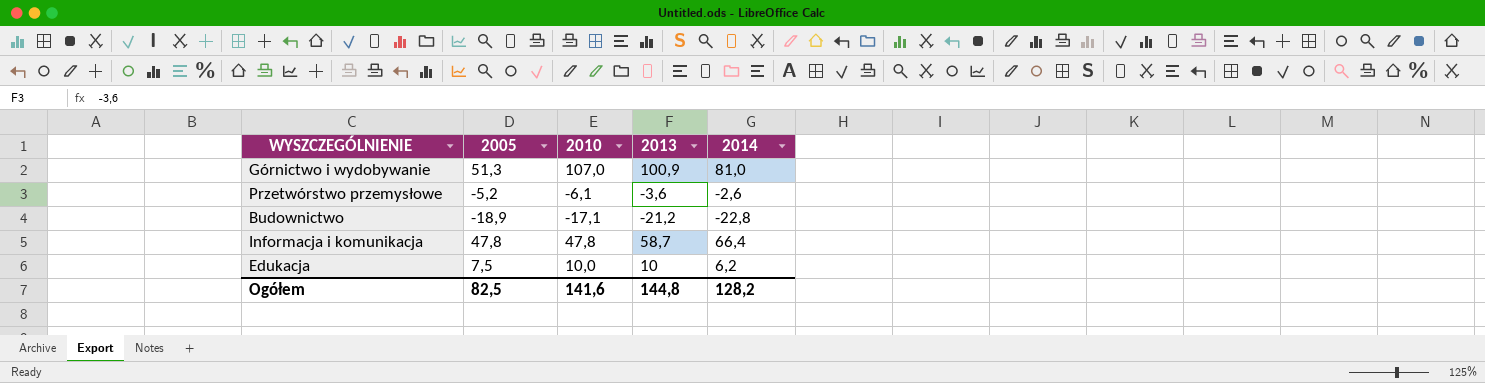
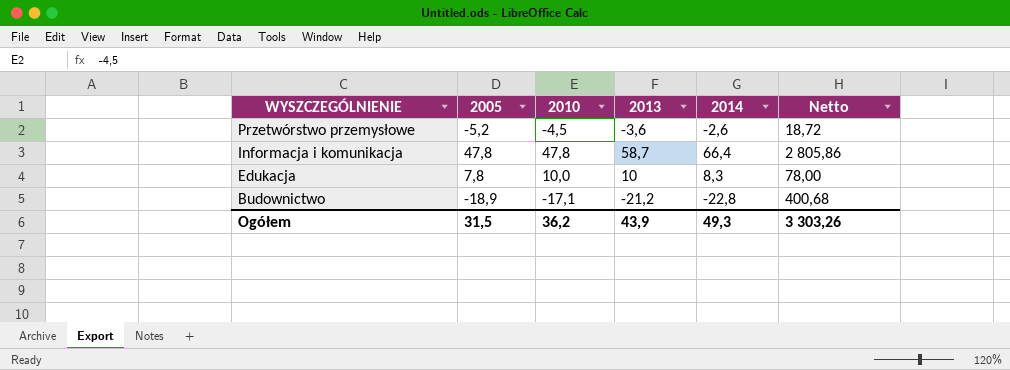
row order: none -> WYSZCZEGÓLNIENIE descending
column Netto | formula: none -> [2005] * [2013]
row Górnictwo i wydobywanie: 51,3 | 107,0 | 100,9 | 81,0 -> none
Przetwórstwo przemysłowe | 2010: -6,1 -> -4,5
Edukacja | 2005: 7,5 -> 7,8
Edukacja | 2014: 6,2 -> 8,3
Ogółem | 2005: 82,5 -> 31,5
Ogółem | 2010: 141,6 -> 36,2
Ogółem | 2013: 144,8 -> 43,9
Ogółem | 2014: 128,2 -> 49,3

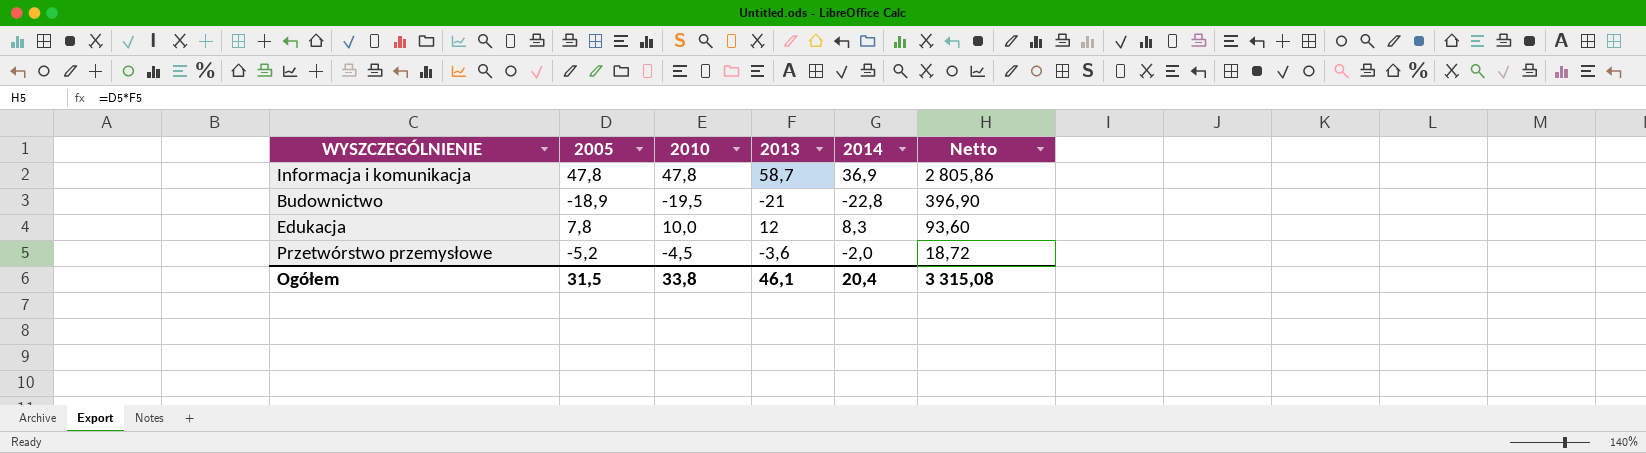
row order: WYSZCZEGÓLNIENIE descending -> Netto descending
Informacja i komunikacja | 2014: 66,4 -> 36,9
Budownictwo | 2010: -17,1 -> -19,5
Budownictwo | 2013: -21,2 -> -21
Budownictwo | Netto: 400,68 -> 396,90
Edukacja | 2013: 10 -> 12
Edukacja | Netto: 78,00 -> 93,60
Przetwórstwo przemysłowe | 2014: -2,6 -> -2,0
Ogółem | 2010: 36,2 -> 33,8
Ogółem | 2013: 43,9 -> 46,1
Ogółem | 2014: 49,3 -> 20,4
Ogółem | Netto: 3 303,26 -> 3 315,08

